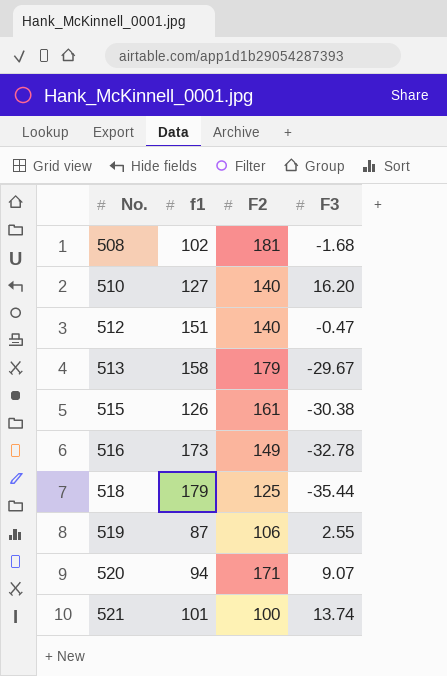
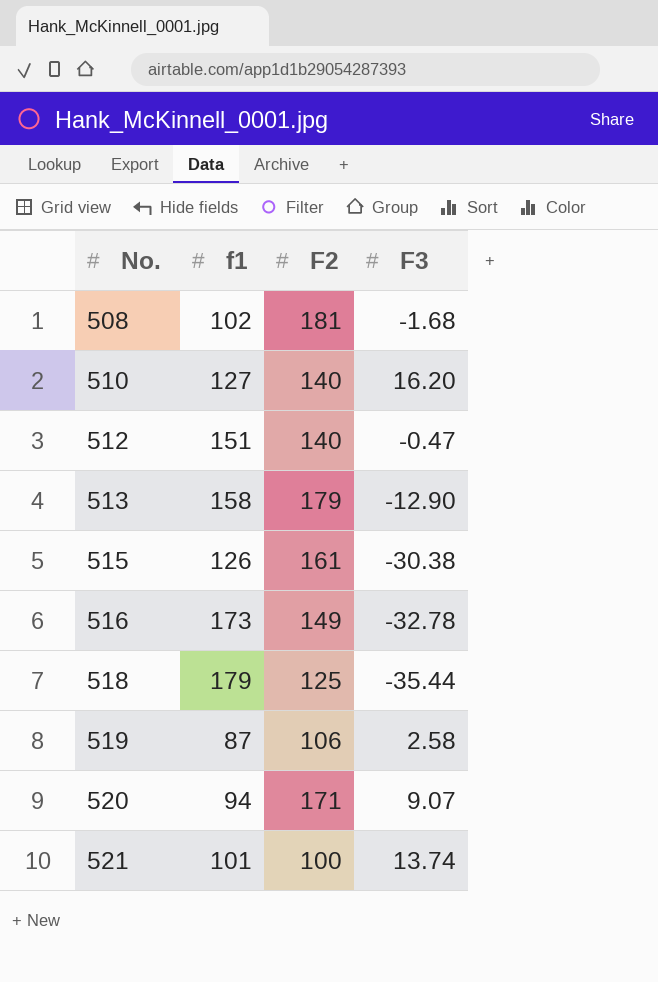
513 | F3: -29.67 -> -12.90
519 | F3: 2.55 -> 2.58

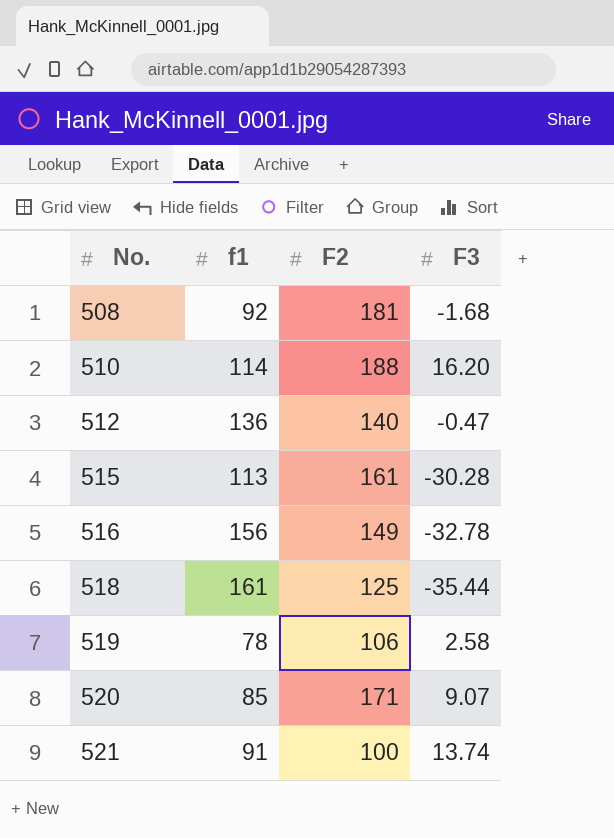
row 513: 158 | 179 | -12.90 -> none
508 | f1: 102 -> 92
510 | f1: 127 -> 114
510 | F2: 140 -> 188
512 | f1: 151 -> 136
515 | f1: 126 -> 113
515 | F3: -30.38 -> -30.28
516 | f1: 173 -> 156
518 | f1: 179 -> 161
519 | f1: 87 -> 78
520 | f1: 94 -> 85
521 | f1: 101 -> 91

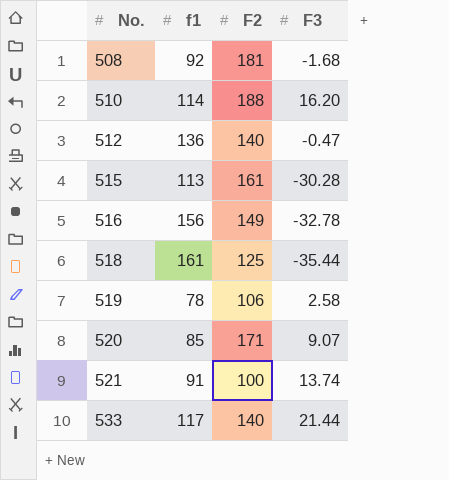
row 533: none -> 117 | 140 | 21.44

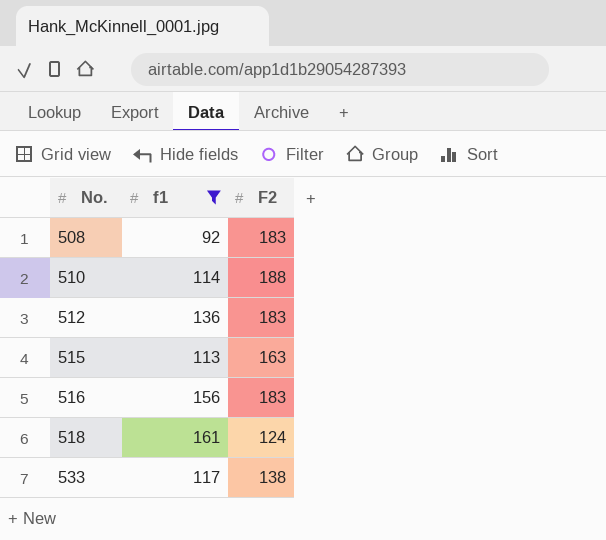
filter: none -> f1 >= 92
column F3 | position: 4 -> none
508 | F2: 181 -> 183
512 | F2: 140 -> 183
515 | F2: 161 -> 163
516 | F2: 149 -> 183
518 | F2: 125 -> 124
533 | F2: 140 -> 138

